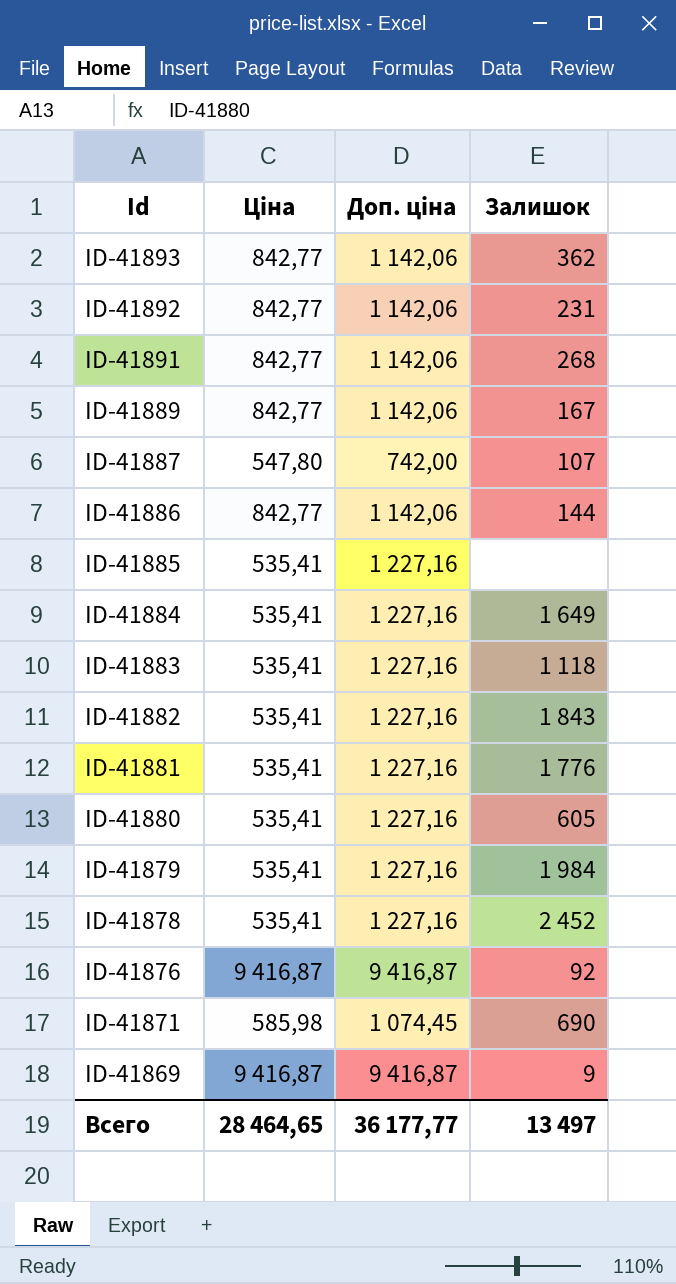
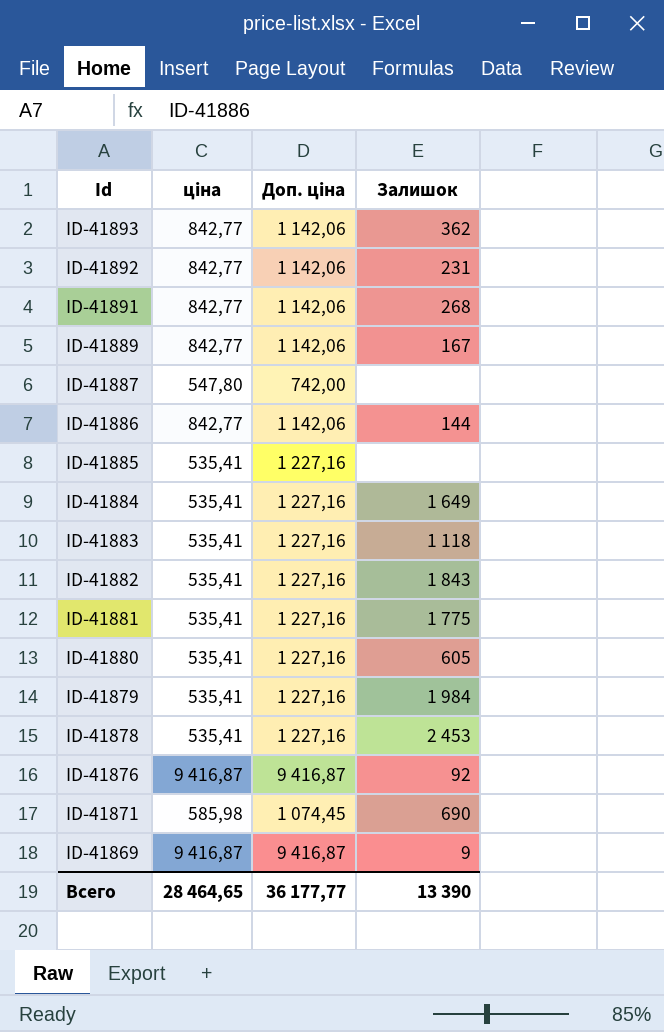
column name: Ціна -> ціна
ID-41887 | Залишок: 107 -> none
ID-41881 | Залишок: 1 776 -> 1 775
ID-41878 | Залишок: 2 452 -> 2 453
Всего | Залишок: 13 497 -> 13 390

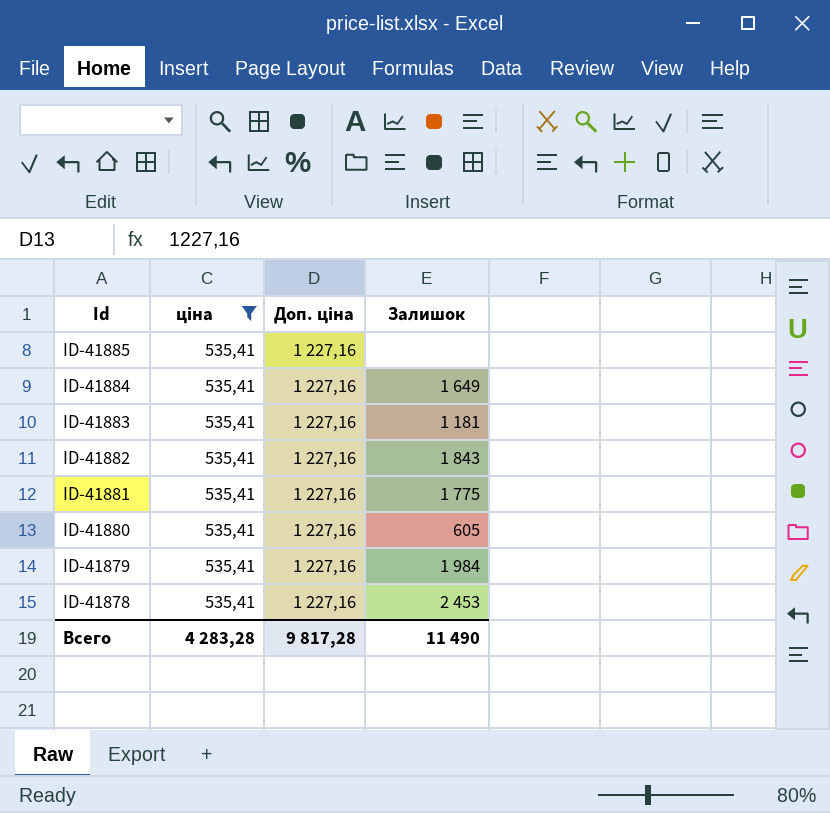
filter: none -> ціна = 535,41
ID-41883 | Залишок: 1 118 -> 1 181
Всего | ціна: 28 464,65 -> 4 283,28
Всего | Доп. ціна: 36 177,77 -> 9 817,28
Всего | Залишок: 13 390 -> 11 490

